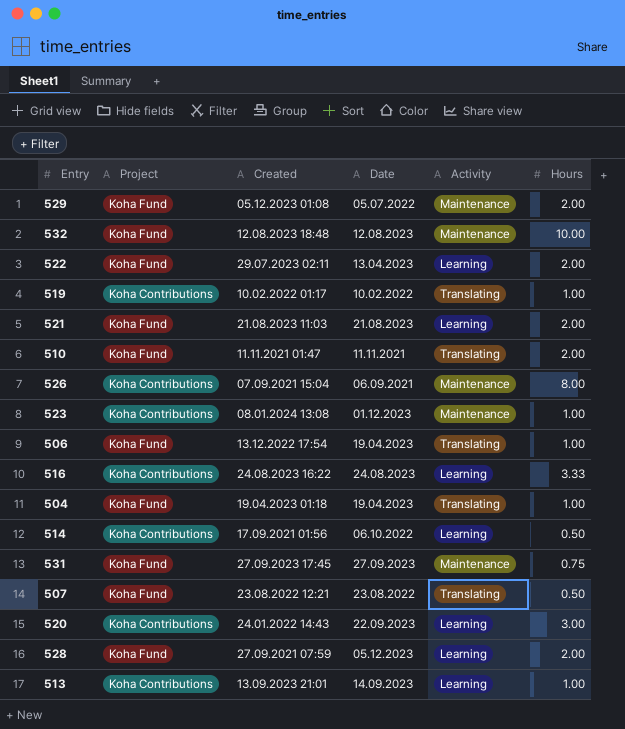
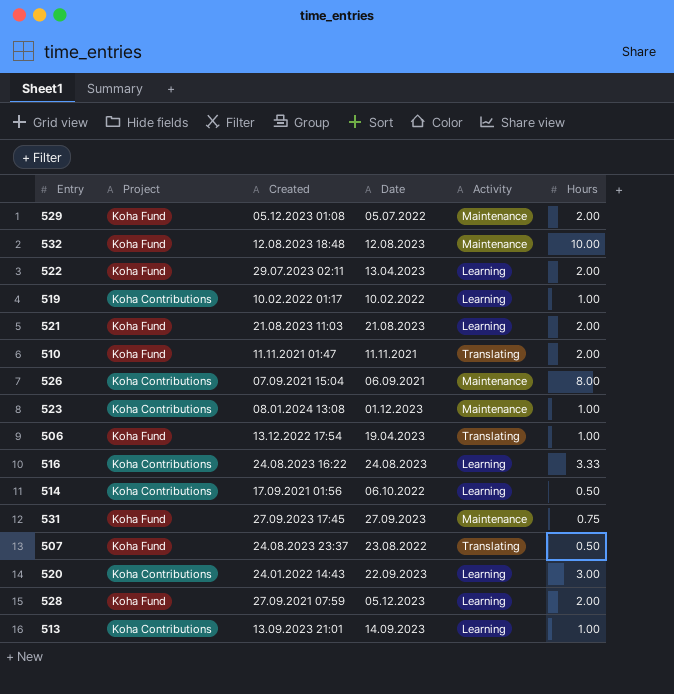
row 504: Koha Fund | 19.04.2023 01:18 | 19.04.2023 | Translating | 1.00 -> none
519 | Activity: Translating -> Learning
507 | Created: 23.08.2022 12:21 -> 24.08.2023 23:37

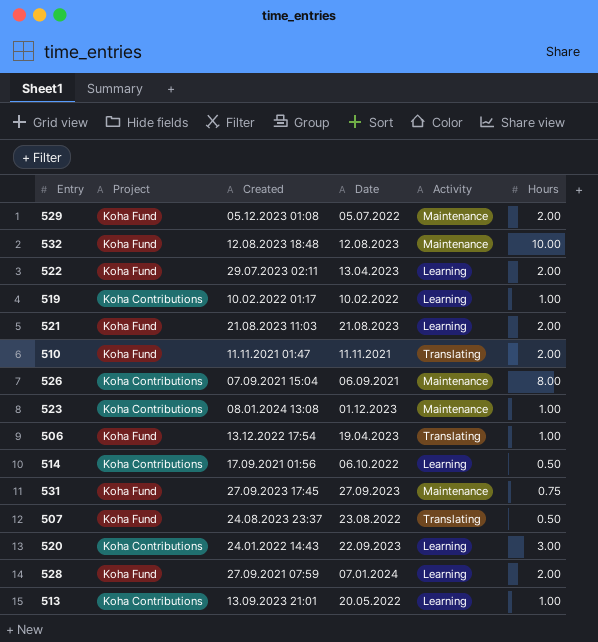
row 516: Koha Contributions | 24.08.2023 16:22 | 24.08.2023 | Learning | 3.33 -> none
528 | Date: 05.12.2023 -> 07.01.2024
513 | Date: 14.09.2023 -> 20.05.2022

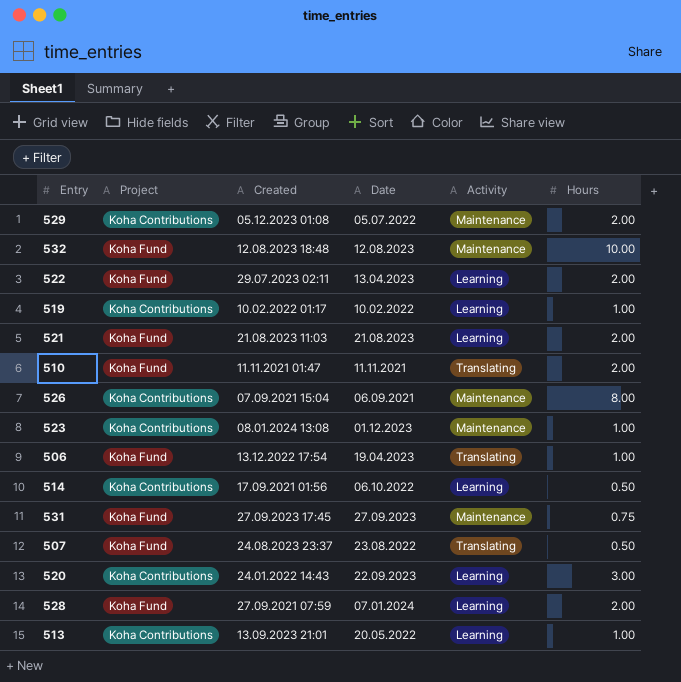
529 | Project: Koha Fund -> Koha Contributions

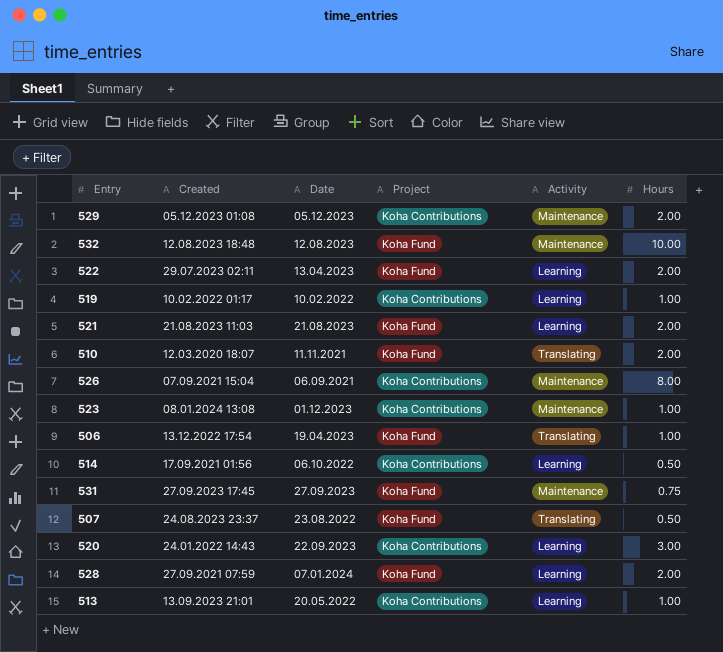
column Project | position: 2 -> 4
529 | Date: 05.07.2022 -> 05.12.2023
510 | Created: 11.11.2021 01:47 -> 12.03.2020 18:07

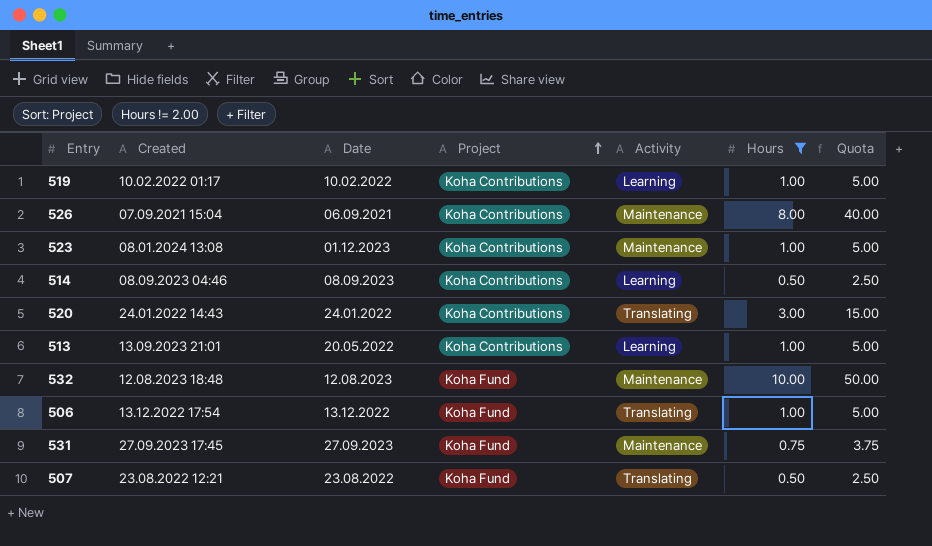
filter: none -> Hours != 2.00
row order: none -> Project ascending
column Quota | formula: none -> [Hours] * 5
514 | Created: 17.09.2021 01:56 -> 08.09.2023 04:46
514 | Date: 06.10.2022 -> 08.09.2023
520 | Date: 22.09.2023 -> 24.01.2022
520 | Activity: Learning -> Translating
506 | Date: 19.04.2023 -> 13.12.2022
507 | Created: 24.08.2023 23:37 -> 23.08.2022 12:21

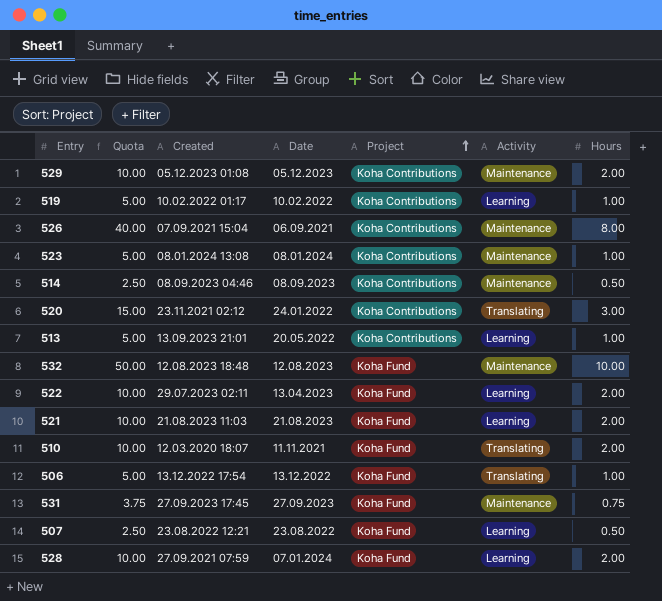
filter: Hours != 2.00 -> none
column Quota | position: 7 -> 2
523 | Date: 01.12.2023 -> 08.01.2024
514 | Activity: Learning -> Maintenance
520 | Created: 24.01.2022 14:43 -> 23.11.2021 02:12
507 | Activity: Translating -> Learning

